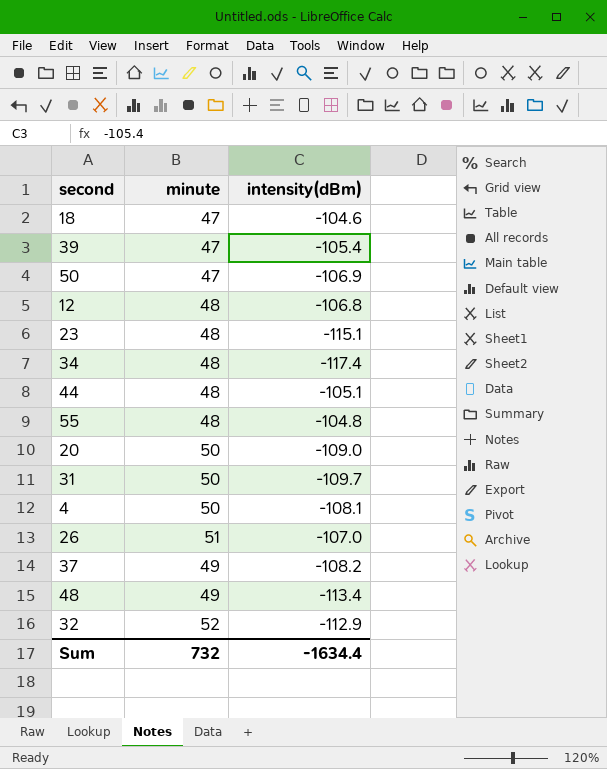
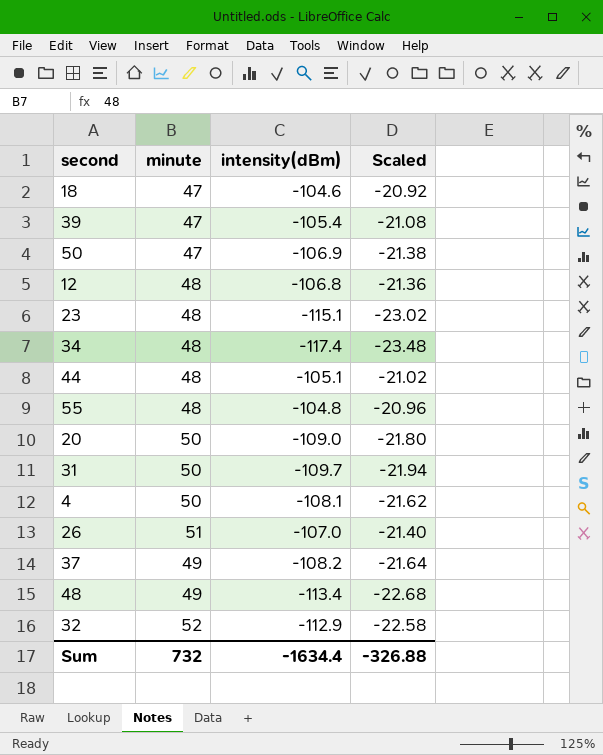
column Scaled | formula: none -> [intensity(dBm)] * 0.2

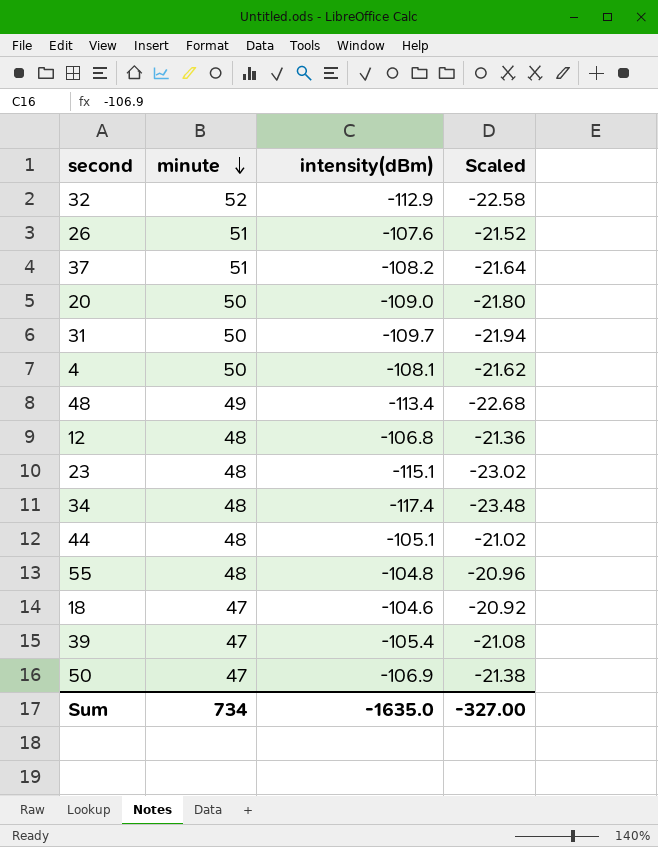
row order: none -> minute descending
26 | intensity(dBm): -107.0 -> -107.6
26 | Scaled: -21.40 -> -21.52
37 | minute: 49 -> 51
Sum | minute: 732 -> 734
Sum | intensity(dBm): -1634.4 -> -1635.0
Sum | Scaled: -326.88 -> -327.00

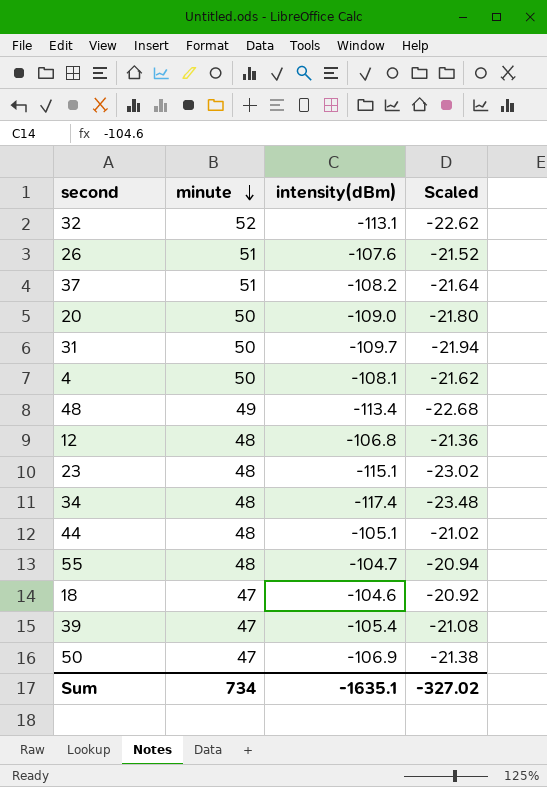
32 | intensity(dBm): -112.9 -> -113.1
32 | Scaled: -22.58 -> -22.62
55 | intensity(dBm): -104.8 -> -104.7
55 | Scaled: -20.96 -> -20.94
Sum | intensity(dBm): -1635.0 -> -1635.1
Sum | Scaled: -327.00 -> -327.02

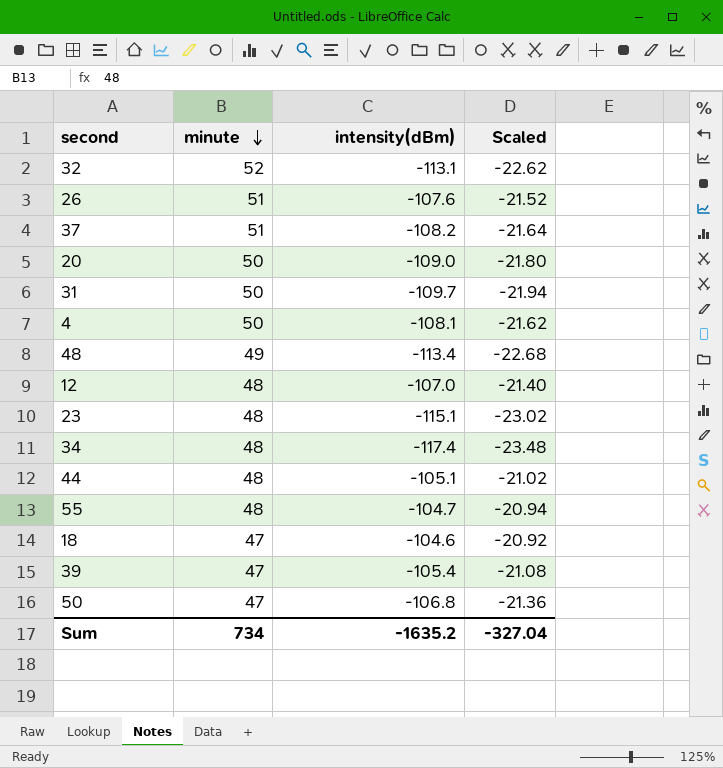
12 | intensity(dBm): -106.8 -> -107.0
12 | Scaled: -21.36 -> -21.40
50 | intensity(dBm): -106.9 -> -106.8
50 | Scaled: -21.38 -> -21.36
Sum | intensity(dBm): -1635.1 -> -1635.2
Sum | Scaled: -327.02 -> -327.04

